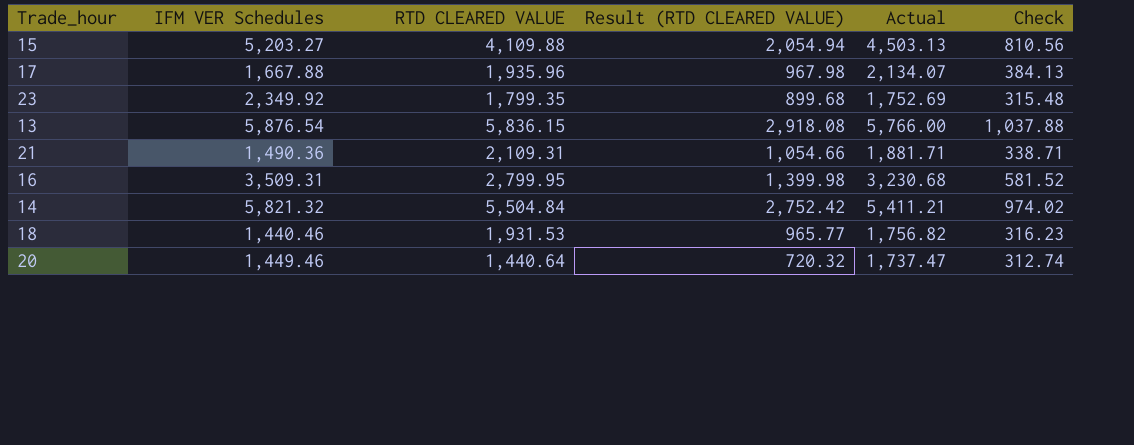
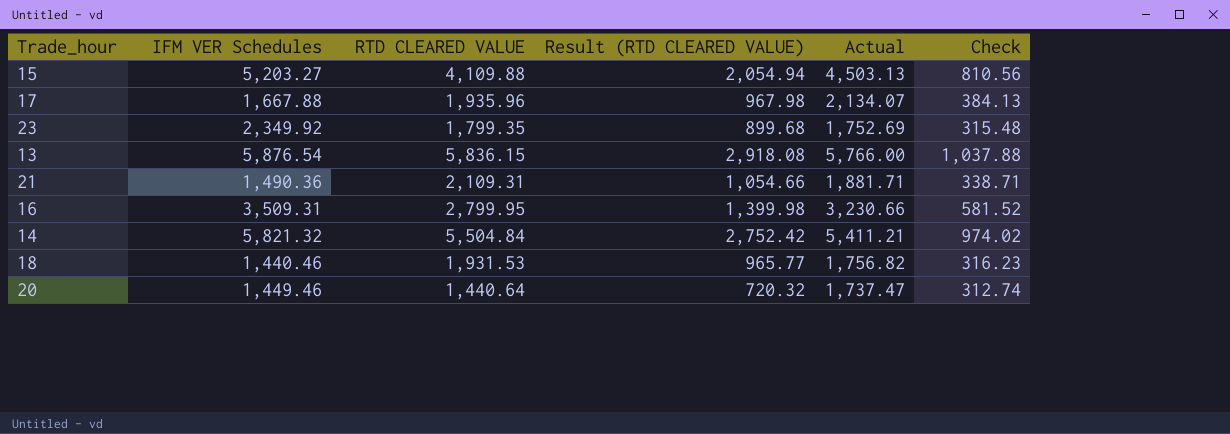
16 | Actual: 3,230.68 -> 3,230.66

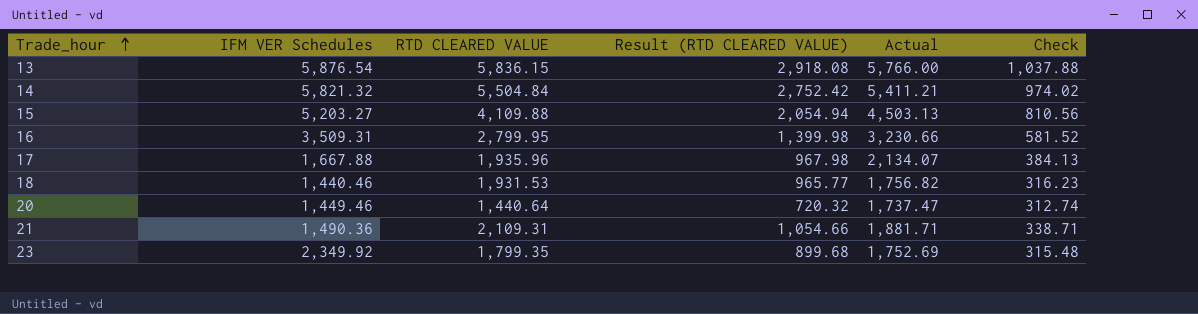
row order: none -> Trade_hour ascending

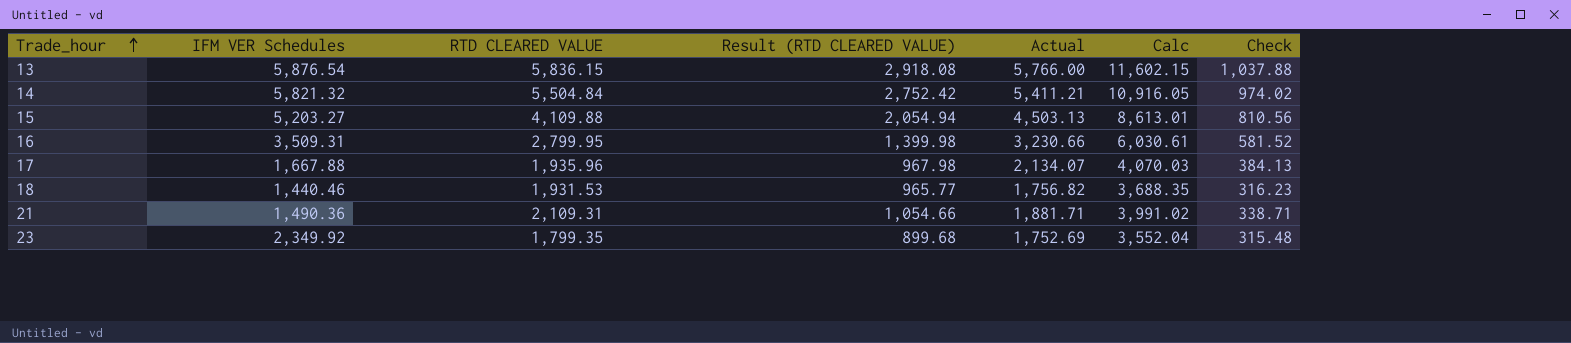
column Calc | formula: none -> [RTD CLEARED VALUE] + [Actual]
row 20: 1,449.46 | 1,440.64 | 720.32 | 1,737.47 | 312.74 -> none

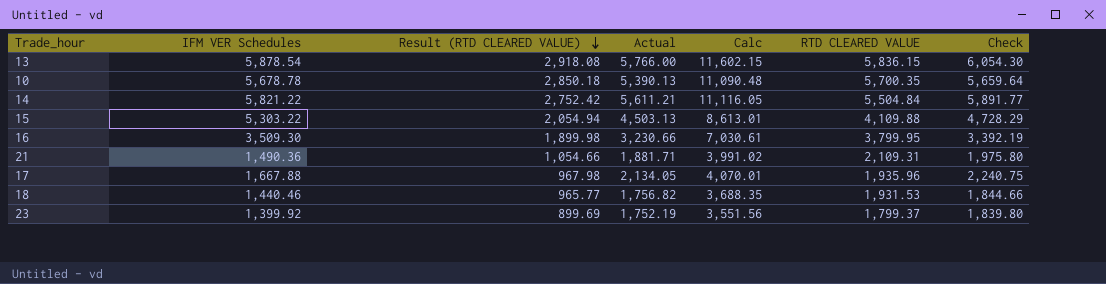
row order: Trade_hour ascending -> Result (RTD CLEARED VALUE) descending
column RTD CLEARED VALUE | position: 3 -> 6
column Check | formula: [Actual] * 0.18 -> [Actual] * 1.05
13 | IFM VER Schedules: 5,876.54 -> 5,878.54
row 10: none -> 5,678.78 | 2,850.18 | 5,390.13 | 11,090.48 | 5,700.35 | 5,659.64
14 | IFM VER Schedules: 5,821.32 -> 5,821.22
14 | Actual: 5,411.21 -> 5,611.21
14 | Calc: 10,916.05 -> 11,116.05
15 | IFM VER Schedules: 5,203.27 -> 5,303.22
16 | IFM VER Schedules: 3,509.31 -> 3,509.30
16 | Result (RTD CLEARED VALUE): 1,399.98 -> 1,899.98
16 | Calc: 6,030.61 -> 7,030.61
16 | RTD CLEARED VALUE: 2,799.95 -> 3,799.95
17 | Actual: 2,134.07 -> 2,134.05
17 | Calc: 4,070.03 -> 4,070.01
23 | IFM VER Schedules: 2,349.92 -> 1,399.92
23 | Result (RTD CLEARED VALUE): 899.68 -> 899.69
23 | Actual: 1,752.69 -> 1,752.19
23 | Calc: 3,552.04 -> 3,551.56
23 | RTD CLEARED VALUE: 1,799.35 -> 1,799.37

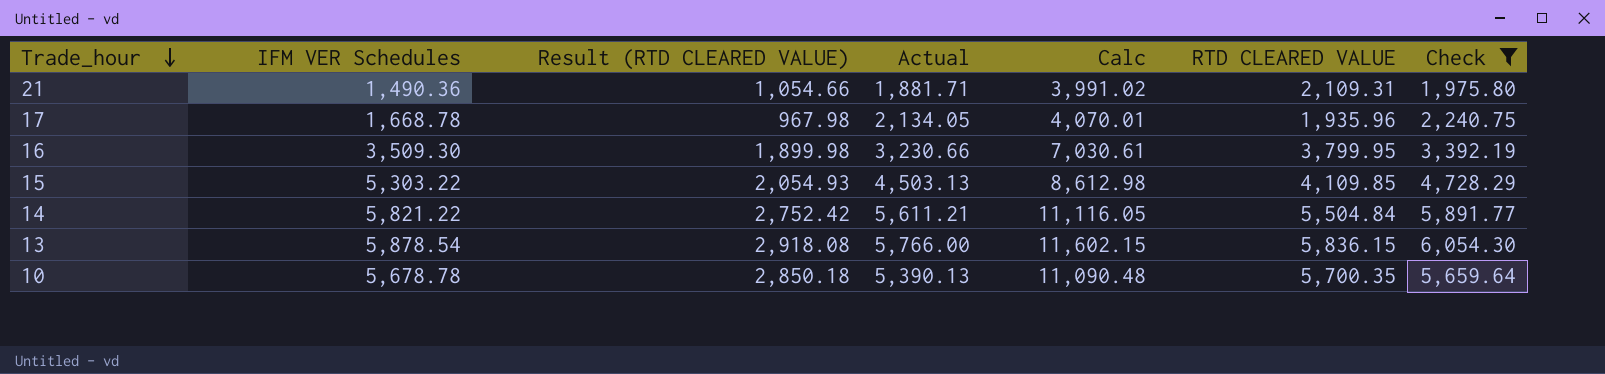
filter: none -> Check >= 1,975.80
row order: Result (RTD CLEARED VALUE) descending -> Trade_hour descending
17 | IFM VER Schedules: 1,667.88 -> 1,668.78
15 | Result (RTD CLEARED VALUE): 2,054.94 -> 2,054.93
15 | Calc: 8,613.01 -> 8,612.98
15 | RTD CLEARED VALUE: 4,109.88 -> 4,109.85

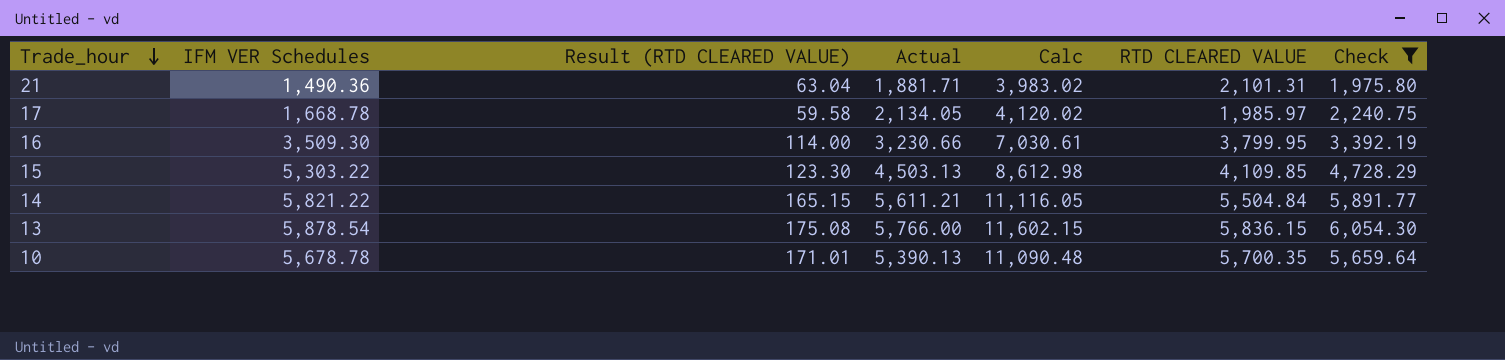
column Result (RTD CLEARED VALUE) | formula: [RTD CLEARED VALUE] * 0.5 -> [RTD CLEARED VALUE] * 0.03
21 | Calc: 3,991.02 -> 3,983.02
21 | RTD CLEARED VALUE: 2,109.31 -> 2,101.31
17 | Calc: 4,070.01 -> 4,120.02
17 | RTD CLEARED VALUE: 1,935.96 -> 1,985.97

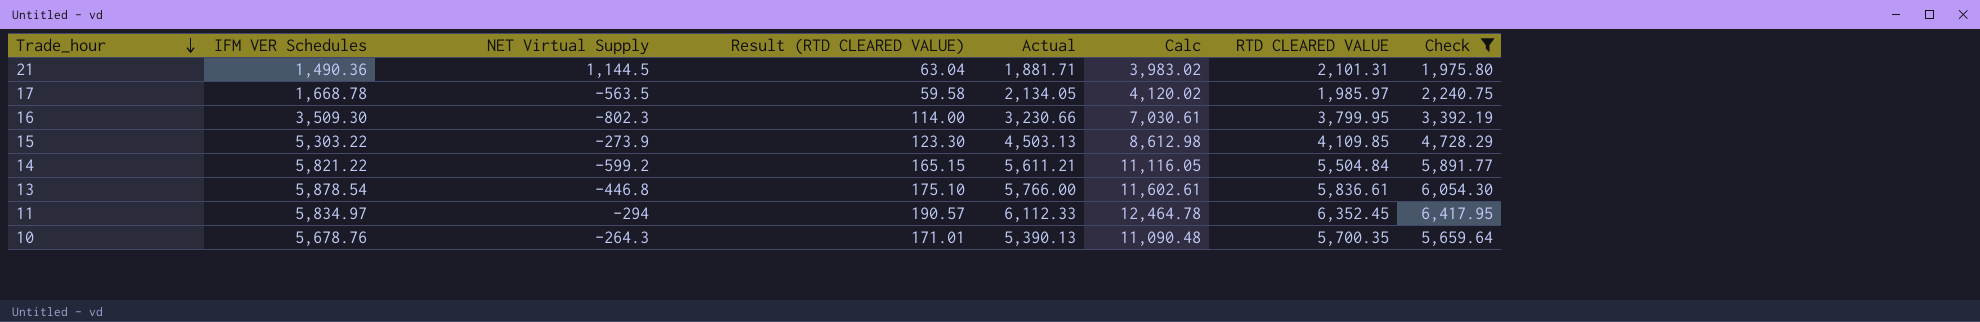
column NET Virtual Supply | position: none -> 3
13 | Result (RTD CLEARED VALUE): 175.08 -> 175.10
13 | Calc: 11,602.15 -> 11,602.61
13 | RTD CLEARED VALUE: 5,836.15 -> 5,836.61
row 11: none -> 5,834.97 | -294 | 190.57 | 6,112.33 | 12,464.78 | 6,352.45 | 6,417.95
10 | IFM VER Schedules: 5,678.78 -> 5,678.76

